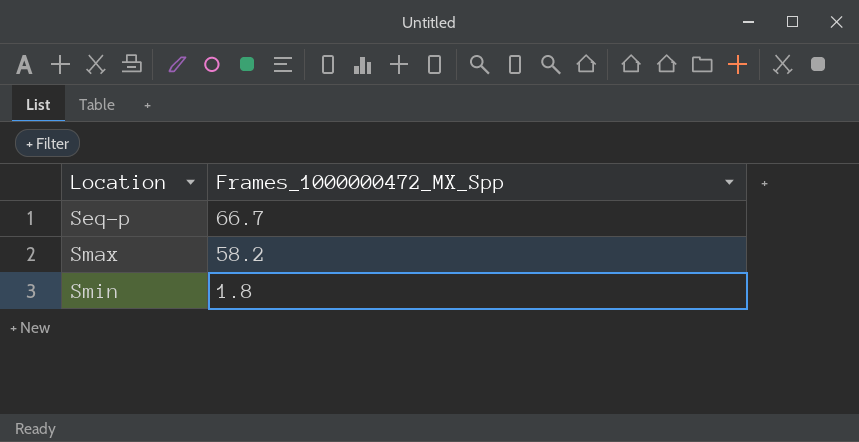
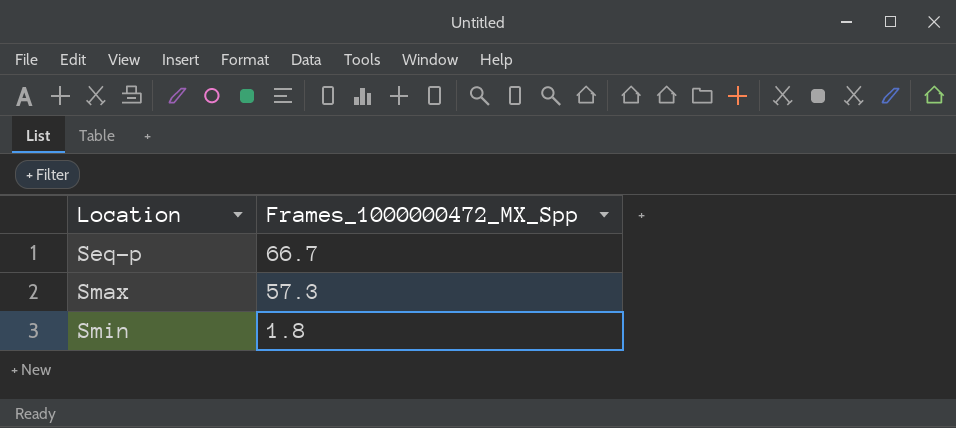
Smax | Frames_1000000472_MX_Spp: 58.2 -> 57.3

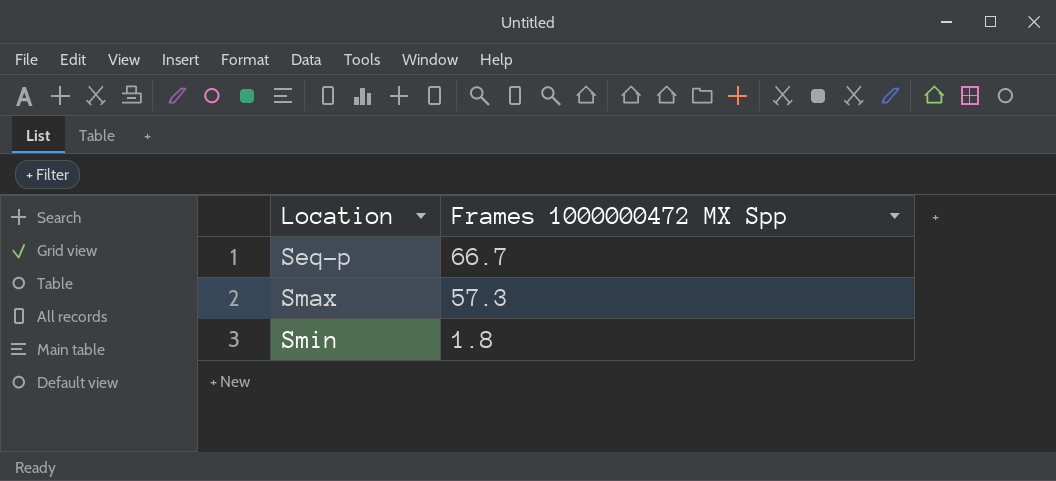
column name: Frames_1000000472_MX_Spp -> Frames 1000000472 MX Spp

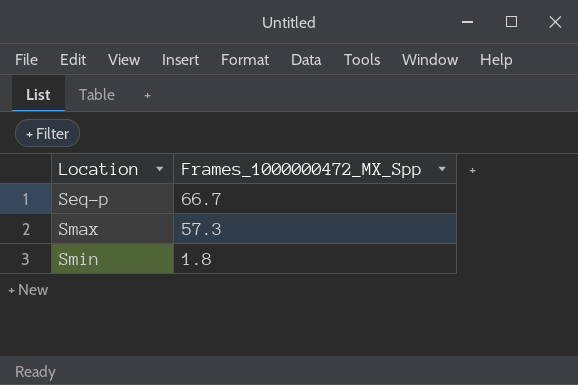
column name: Frames 1000000472 MX Spp -> Frames_1000000472_MX_Spp

